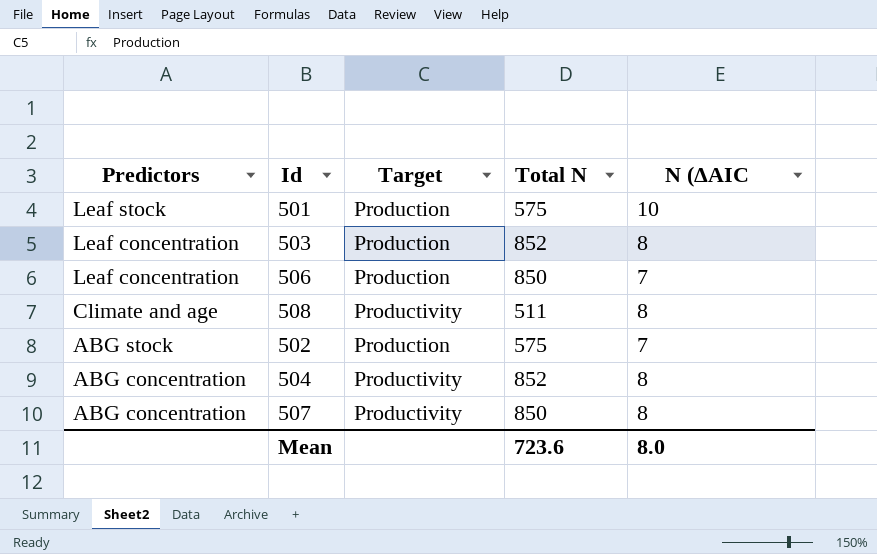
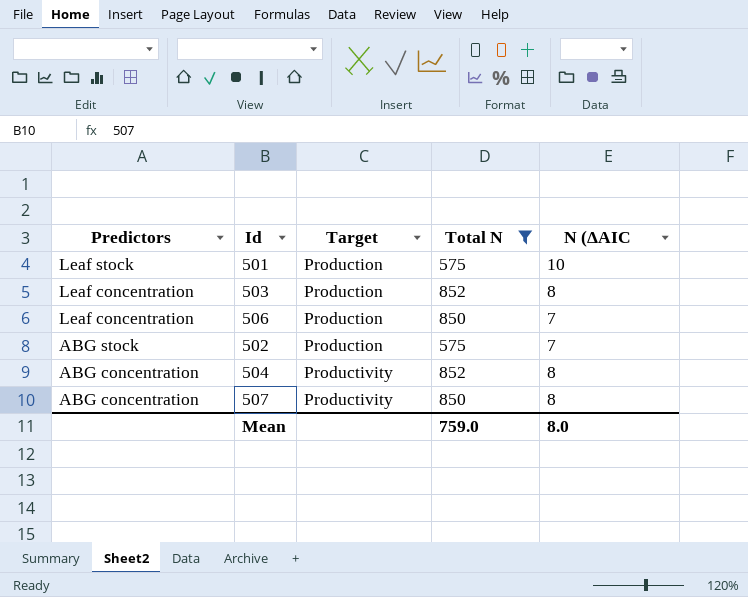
filter: none -> Total N != 511
Mean | Total N: 723.6 -> 759.0

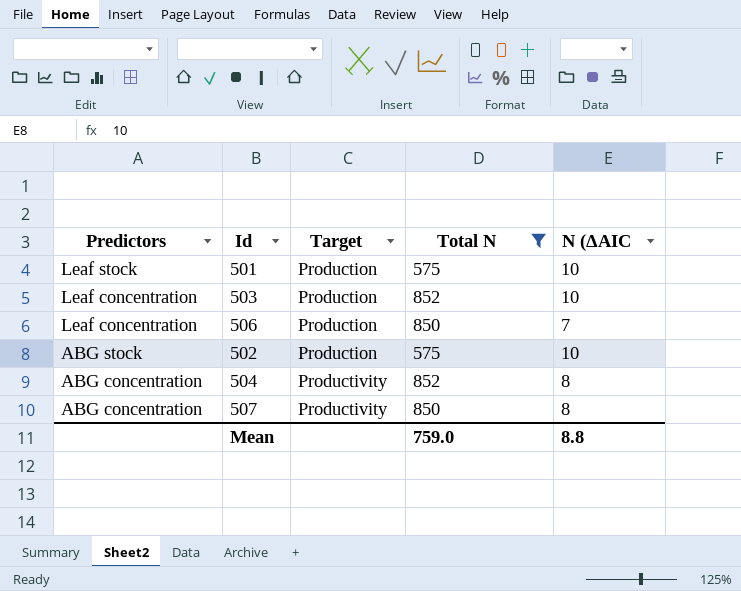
503 | N (ΔAIC: 8 -> 10
502 | N (ΔAIC: 7 -> 10
Mean | N (ΔAIC: 8.0 -> 8.8

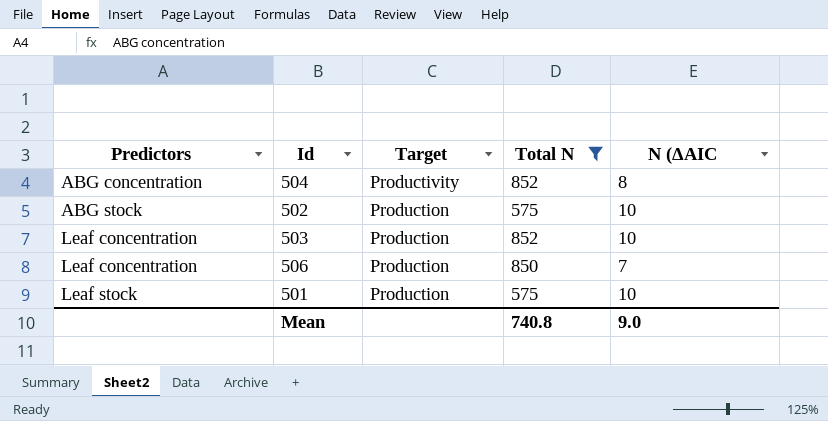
row order: Predictors descending -> Predictors ascending
row 507: ABG concentration | Productivity | 850 | 8 -> none
Mean | Total N: 759.0 -> 740.8
Mean | N (ΔAIC: 8.8 -> 9.0

